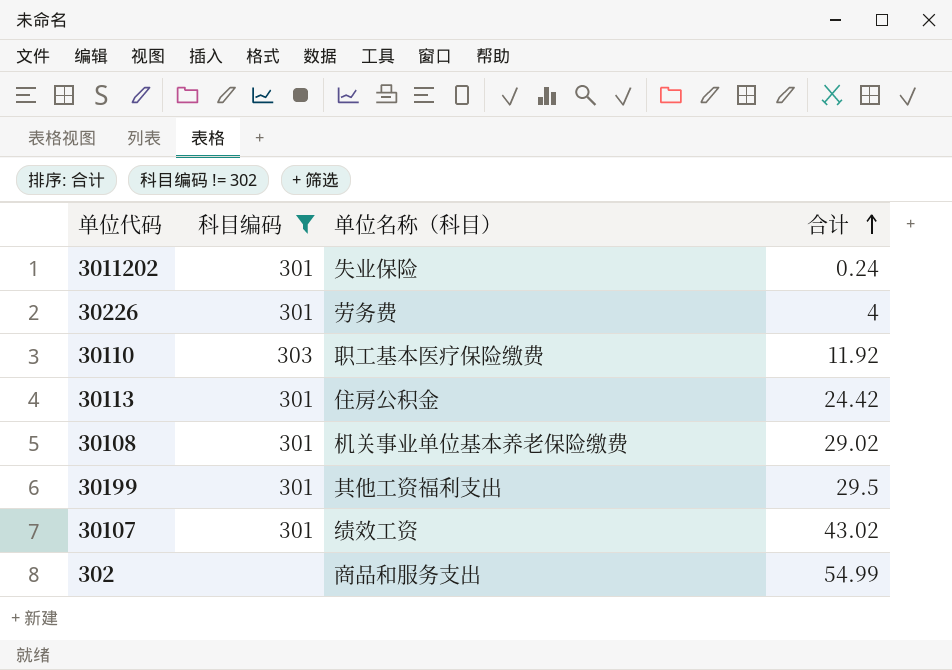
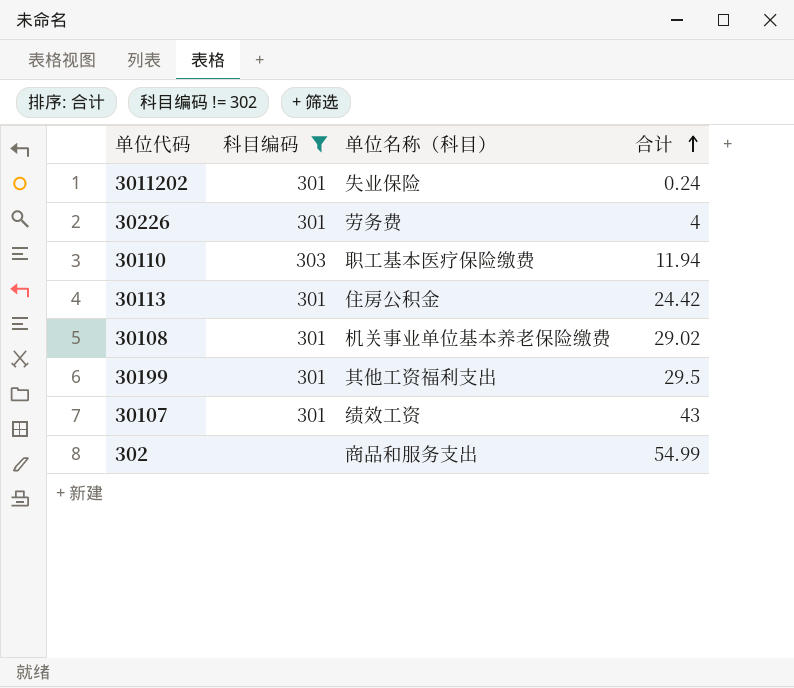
30110 | 合计: 11.92 -> 11.94
30107 | 合计: 43.02 -> 43

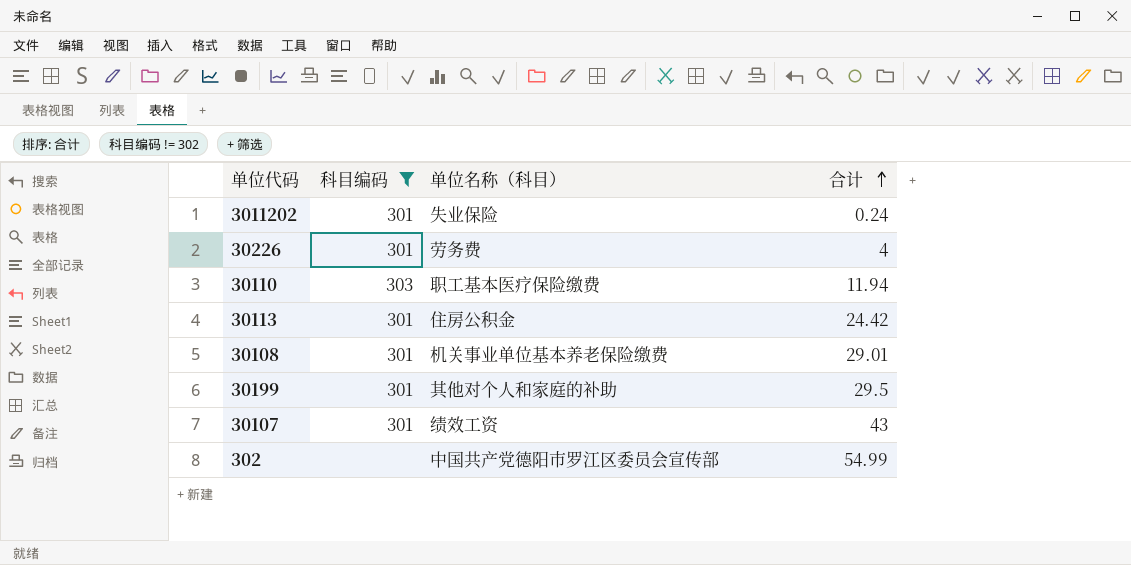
30108 | 合计: 29.02 -> 29.01
30199 | 单位名称（科目）: 其他工资福利支出 -> 其他对个人和家庭的补助
302 | 单位名称（科目）: 商品和服务支出 -> 中国共产党德阳市罗江区委员会宣传部

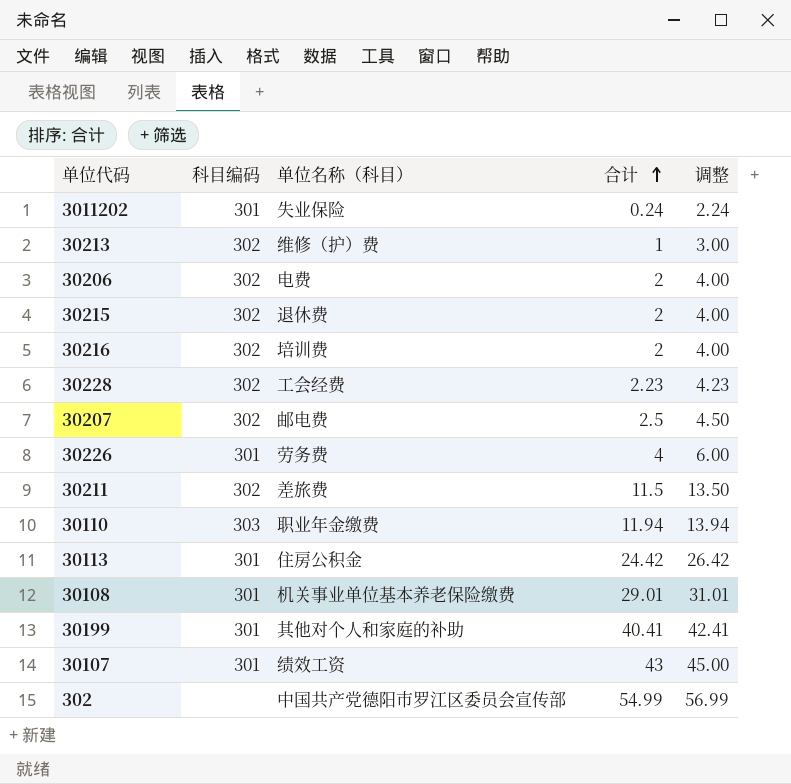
filter: 科目编码 != 302 -> none
column 调整 | formula: none -> [合计] + 2
30110 | 单位名称（科目）: 职工基本医疗保险缴费 -> 职业年金缴费
30199 | 合计: 29.5 -> 40.41

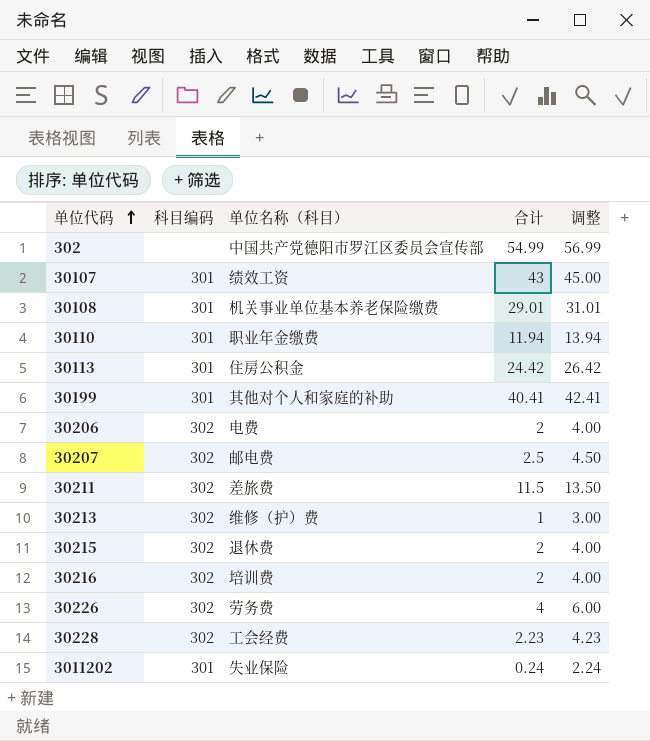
row order: 合计 ascending -> 单位代码 ascending
30110 | 科目编码: 303 -> 301
30226 | 科目编码: 301 -> 302

